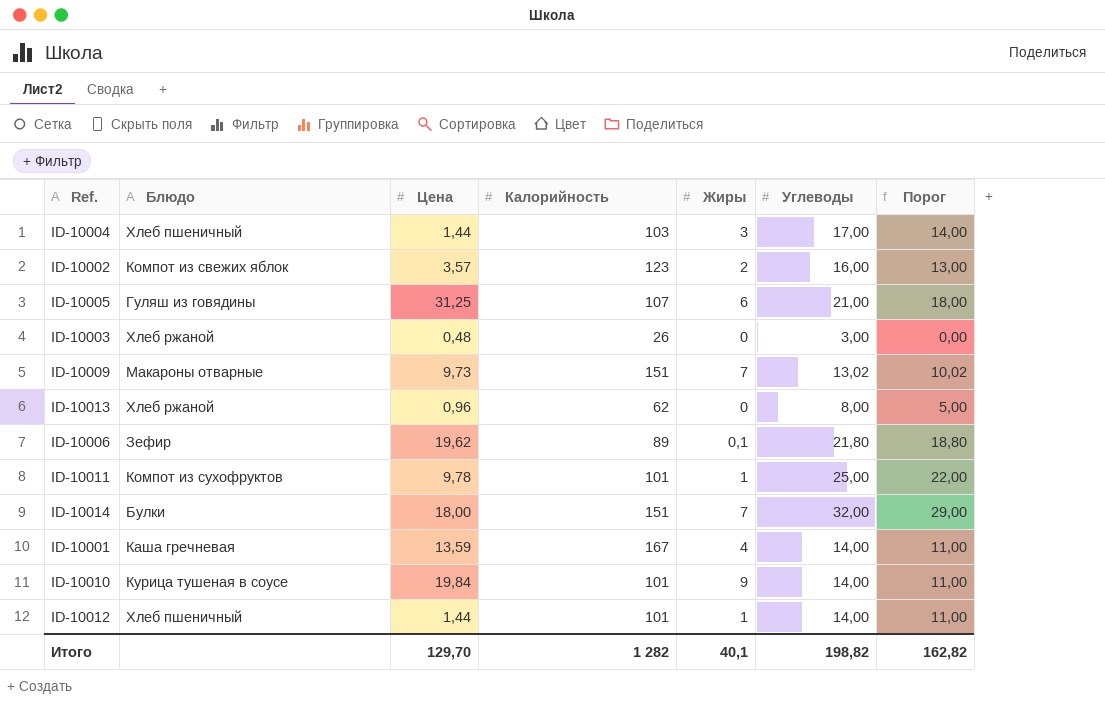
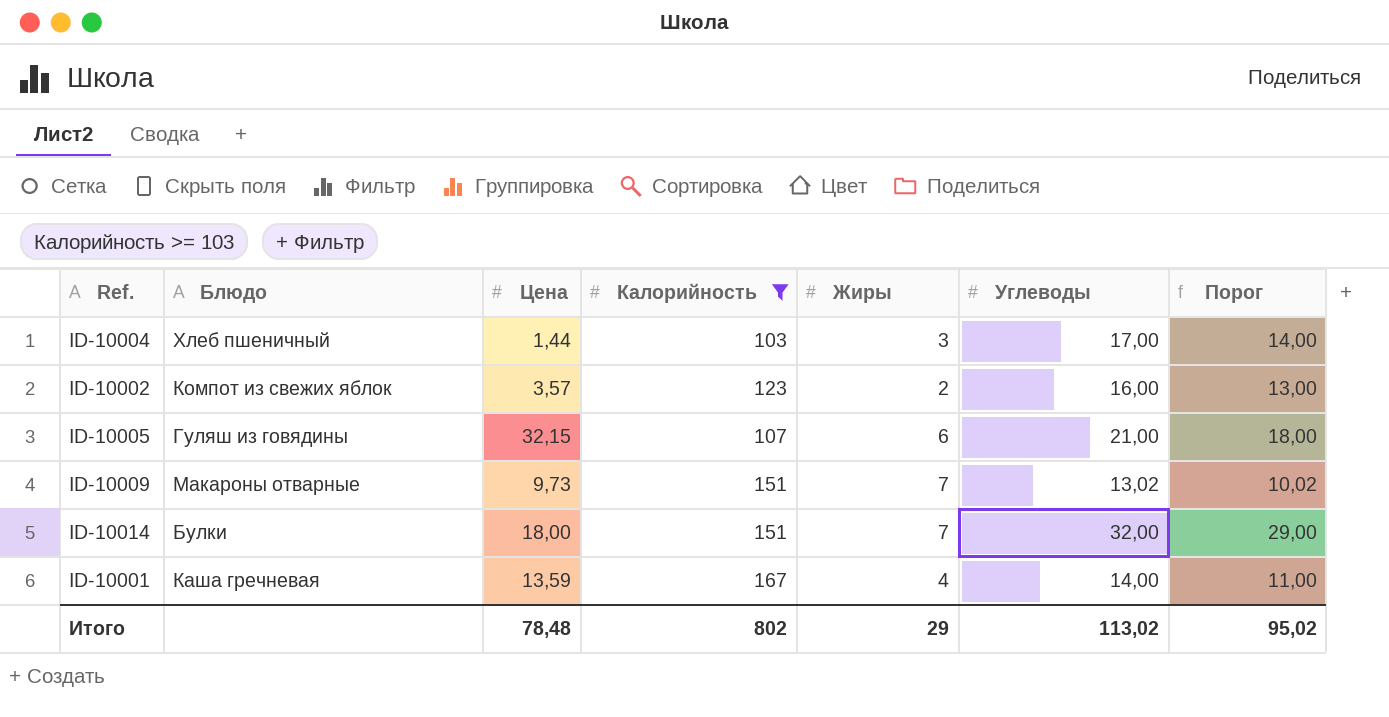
filter: none -> Калорийность >= 103
ID-10005 | Цена: 31,25 -> 32,15
Итого | Цена: 129,70 -> 78,48
Итого | Калорийность: 1 282 -> 802
Итого | Жиры: 40,1 -> 29
Итого | Углеводы: 198,82 -> 113,02
Итого | Порог: 162,82 -> 95,02

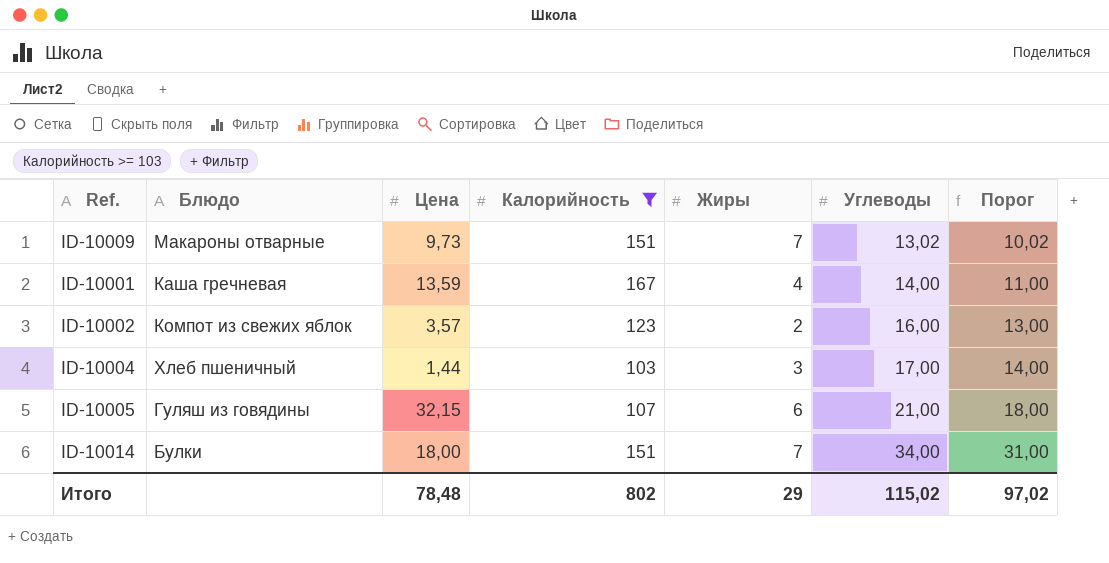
row order: none -> Углеводы ascending
ID-10014 | Углеводы: 32,00 -> 34,00
ID-10014 | Порог: 29,00 -> 31,00
Итого | Углеводы: 113,02 -> 115,02
Итого | Порог: 95,02 -> 97,02

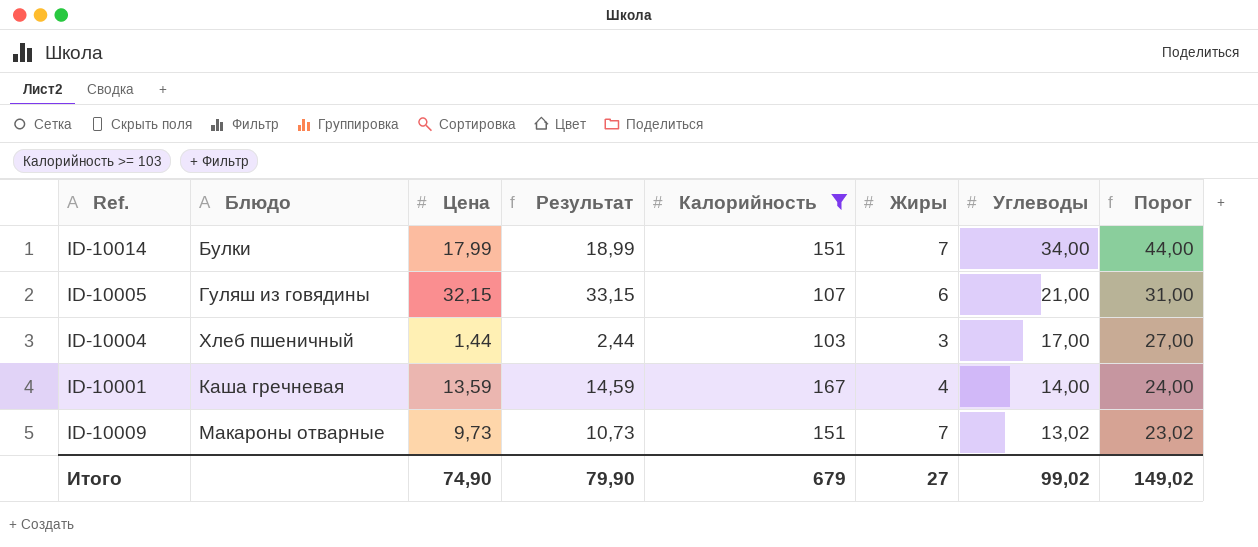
row order: Углеводы ascending -> Углеводы descending
column Результат | formula: none -> [Цена] + 1
column Порог | formula: [Углеводы] - 3 -> [Углеводы] + 10
row ID-10002: Компот из свежих яблок | 3,57 | 123 | 2 | 16,00 | 13,00 -> none
ID-10014 | Цена: 18,00 -> 17,99
Итого | Цена: 78,48 -> 74,90
Итого | Калорийность: 802 -> 679
Итого | Жиры: 29 -> 27
Итого | Углеводы: 115,02 -> 99,02
Итого | Порог: 97,02 -> 149,02

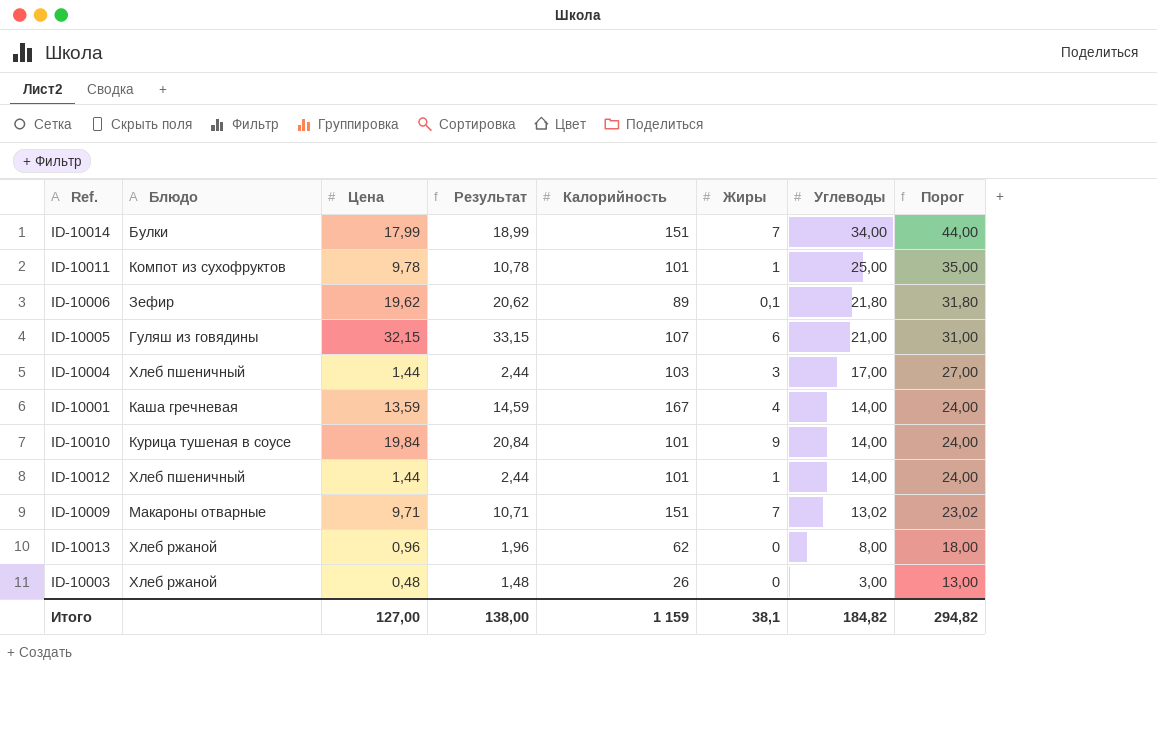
filter: Калорийность >= 103 -> none
ID-10009 | Цена: 9,73 -> 9,71
ID-10009 | Результат: 10,73 -> 10,71
Итого | Цена: 74,90 -> 127,00
Итого | Результат: 79,90 -> 138,00
Итого | Калорийность: 679 -> 1 159
Итого | Жиры: 27 -> 38,1
Итого | Углеводы: 99,02 -> 184,82
Итого | Порог: 149,02 -> 294,82

